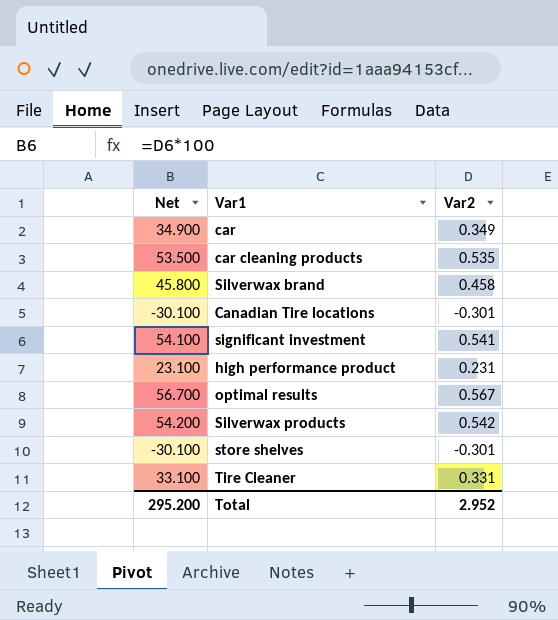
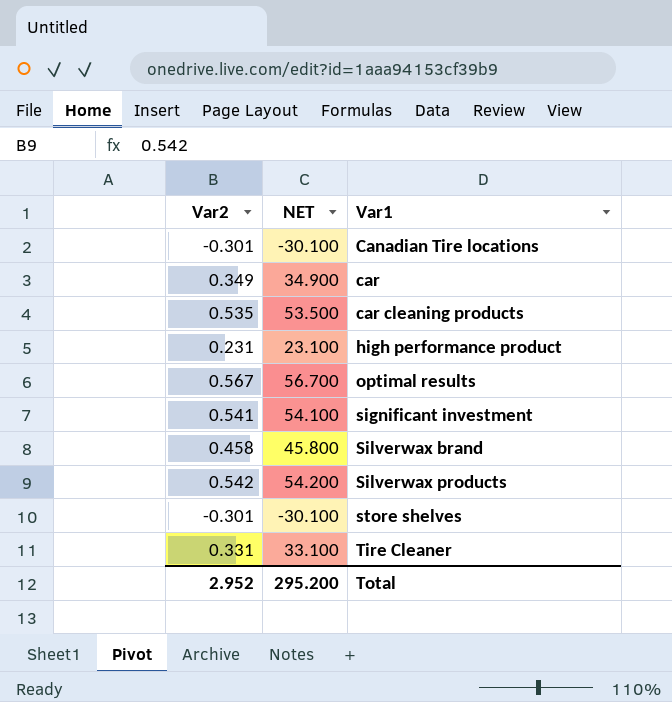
row order: none -> Var1 ascending
column Var2 | position: 3 -> 1
column name: Net -> NET

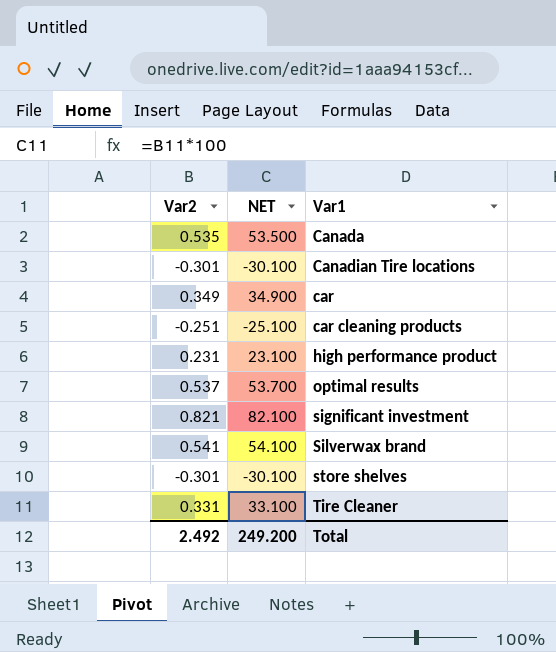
row Silverwax products: 0.542 | 54.200 -> none
row Canada: none -> 0.535 | 53.500
car cleaning products | Var2: 0.535 -> -0.251
car cleaning products | NET: 53.500 -> -25.100
optimal results | Var2: 0.567 -> 0.537
optimal results | NET: 56.700 -> 53.700
significant investment | Var2: 0.541 -> 0.821
significant investment | NET: 54.100 -> 82.100
Silverwax brand | Var2: 0.458 -> 0.541
Silverwax brand | NET: 45.800 -> 54.100
Total | Var2: 2.952 -> 2.492
Total | NET: 295.200 -> 249.200

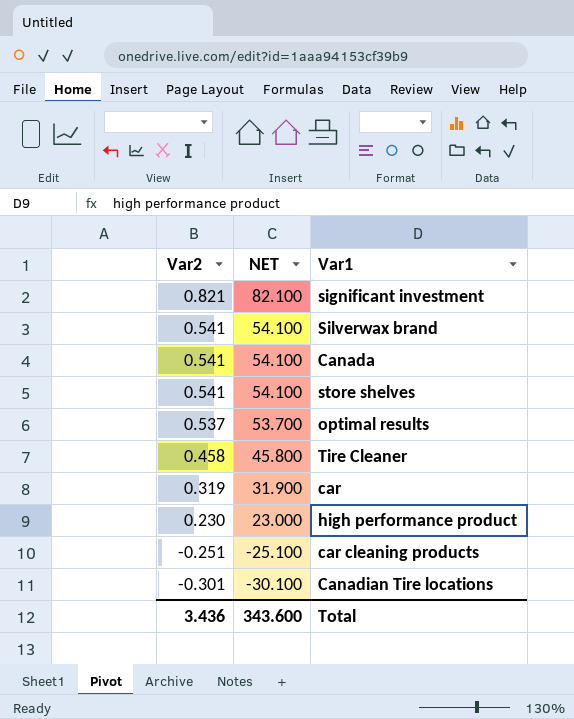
row order: Var1 ascending -> Var2 descending
Canada | Var2: 0.535 -> 0.541
Canada | NET: 53.500 -> 54.100
store shelves | Var2: -0.301 -> 0.541
store shelves | NET: -30.100 -> 54.100
Tire Cleaner | Var2: 0.331 -> 0.458
Tire Cleaner | NET: 33.100 -> 45.800
car | Var2: 0.349 -> 0.319
car | NET: 34.900 -> 31.900
high performance product | Var2: 0.231 -> 0.230
high performance product | NET: 23.100 -> 23.000
Total | Var2: 2.492 -> 3.436
Total | NET: 249.200 -> 343.600

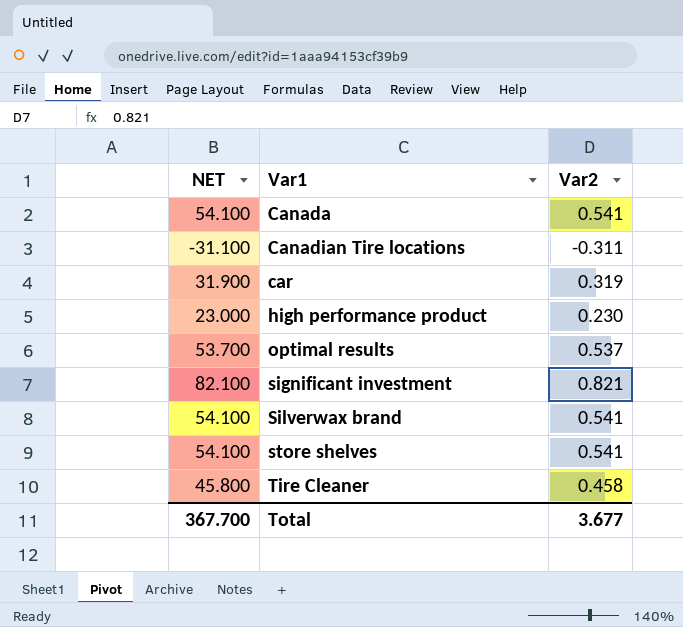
row order: Var2 descending -> Var1 ascending
column Var2 | position: 1 -> 3
row car cleaning products: -0.251 | -25.100 -> none
Canadian Tire locations | NET: -30.100 -> -31.100
Canadian Tire locations | Var2: -0.301 -> -0.311
Total | NET: 343.600 -> 367.700
Total | Var2: 3.436 -> 3.677

